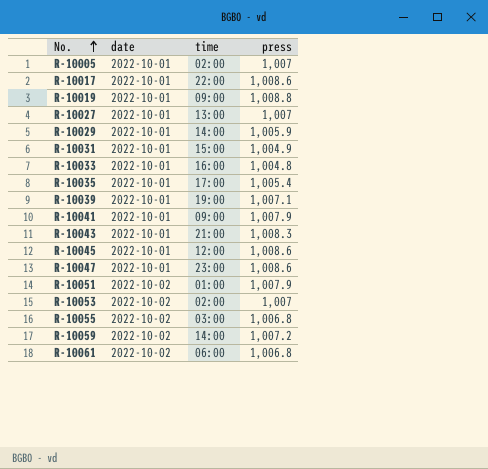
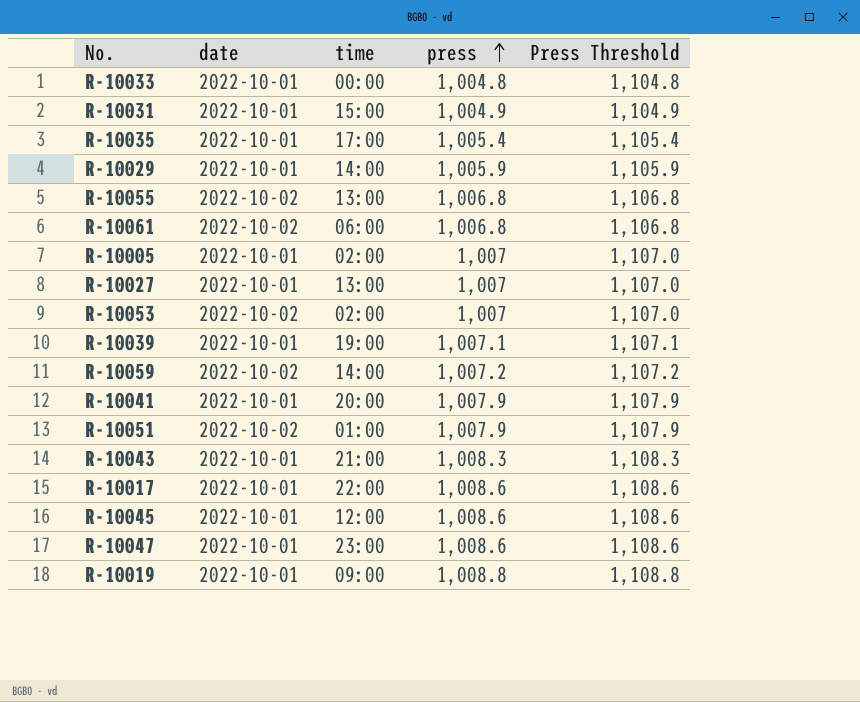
row order: No. ascending -> press ascending
column Press Threshold | formula: none -> [press] + 100
R-10033 | time: 16:00 -> 00:00
R-10055 | time: 03:00 -> 13:00
R-10041 | time: 09:00 -> 20:00

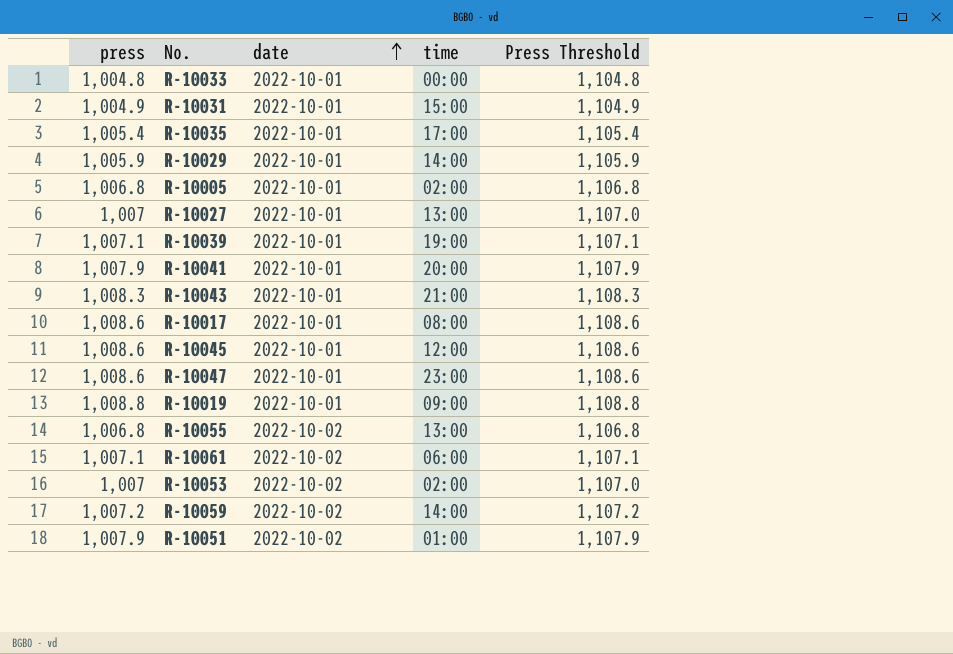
row order: press ascending -> date ascending
column press | position: 4 -> 1
R-10005 | press: 1,007 -> 1,006.8
R-10005 | Press Threshold: 1,107.0 -> 1,106.8
R-10017 | time: 22:00 -> 08:00
R-10061 | press: 1,006.8 -> 1,007.1
R-10061 | Press Threshold: 1,106.8 -> 1,107.1

